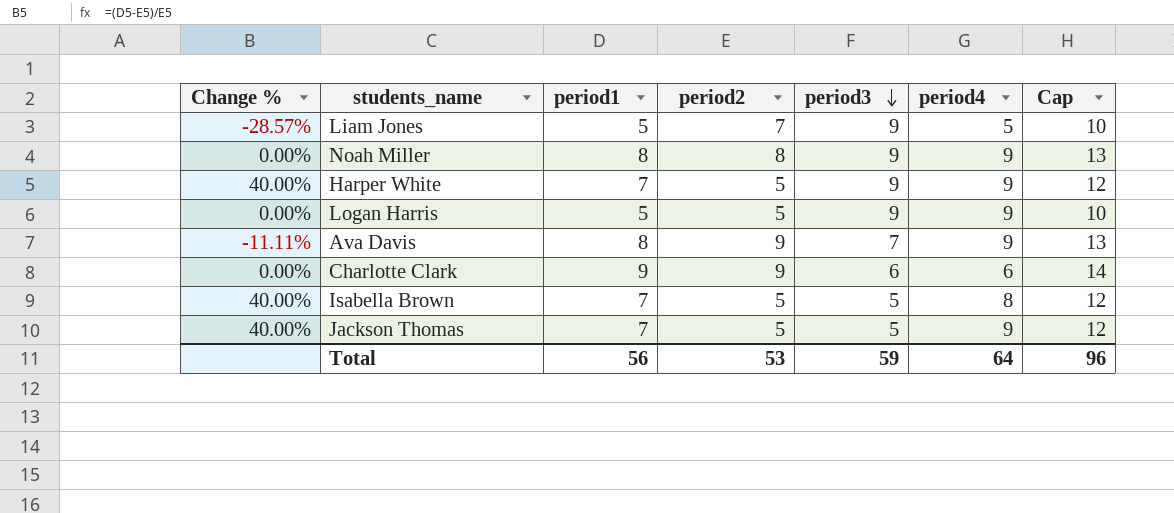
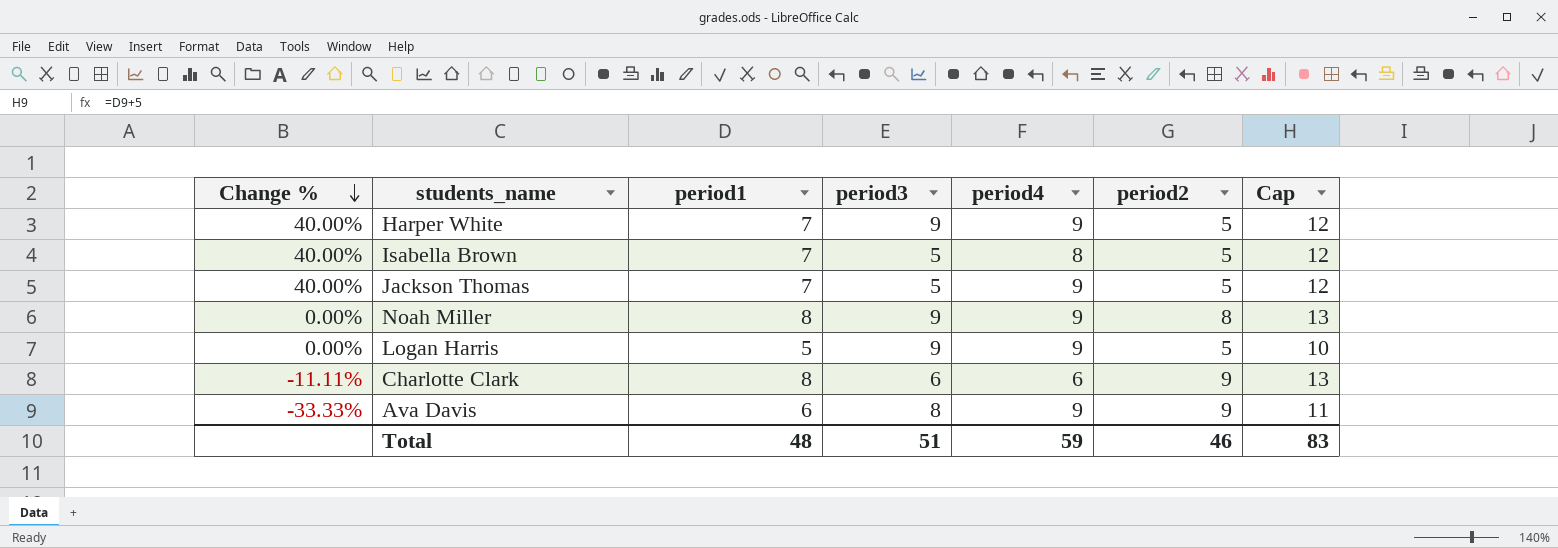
row order: period3 descending -> Change % descending
column period2 | position: 4 -> 6
row Liam Jones: -28.57% | 5 | 7 | 9 | 5 | 10 -> none
Charlotte Clark | Change %: 0.00% -> -11.11%
Charlotte Clark | period1: 9 -> 8
Charlotte Clark | Cap: 14 -> 13
Ava Davis | Change %: -11.11% -> -33.33%
Ava Davis | period1: 8 -> 6
Ava Davis | period3: 7 -> 8
Ava Davis | Cap: 13 -> 11
Total | period1: 56 -> 48
Total | period3: 59 -> 51
Total | period4: 64 -> 59
Total | period2: 53 -> 46
Total | Cap: 96 -> 83

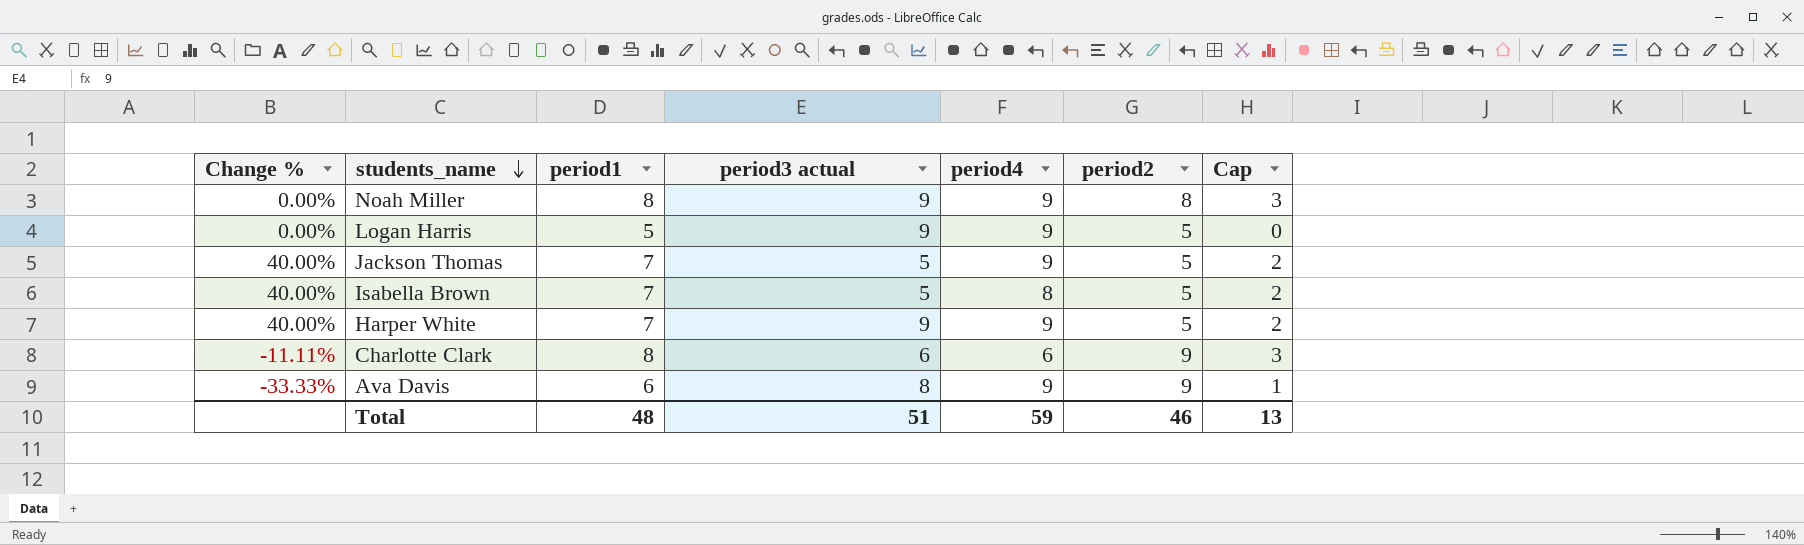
row order: Change % descending -> students_name descending
column name: period3 -> period3 actual
column Cap | formula: [period1] + 5 -> [period1] - 5
Total | Cap: 83 -> 13

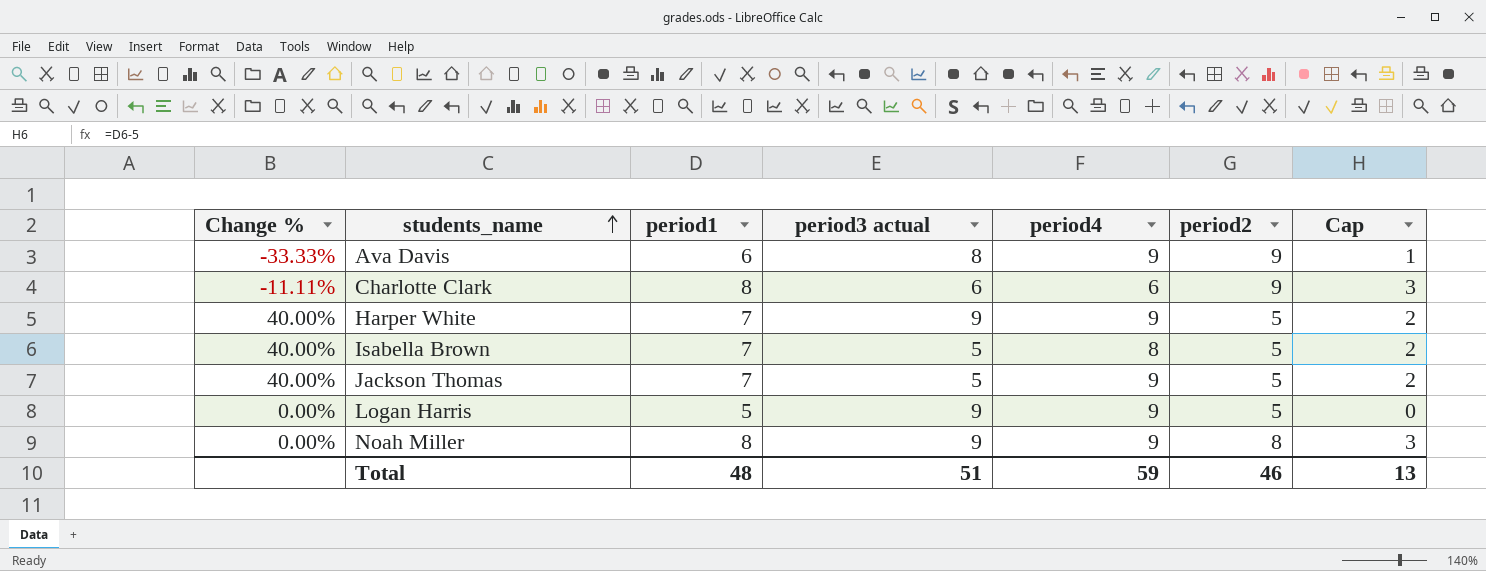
row order: students_name descending -> students_name ascending

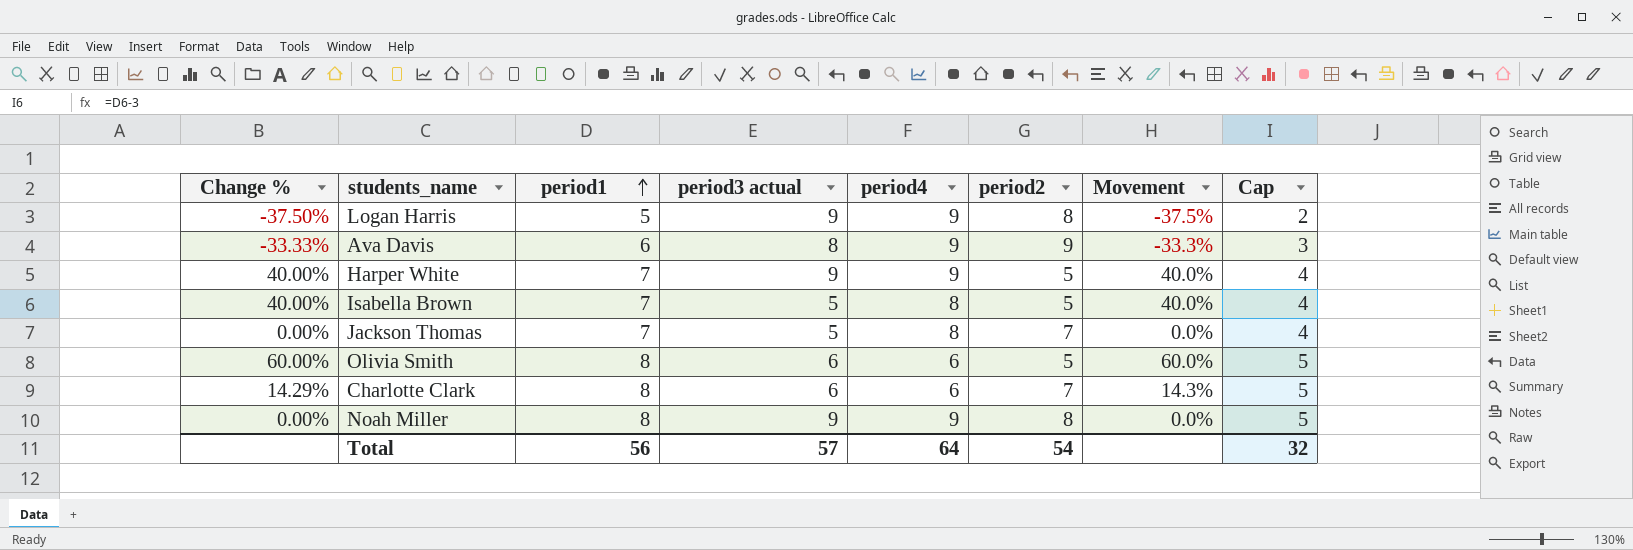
row order: students_name ascending -> period1 ascending
column Movement | formula: none -> ([period1] - [period2]) / [period2]
column Cap | formula: [period1] - 5 -> [period1] - 3
Logan Harris | Change %: 0.00% -> -37.50%
Logan Harris | period2: 5 -> 8
Jackson Thomas | Change %: 40.00% -> 0.00%
Jackson Thomas | period4: 9 -> 8
Jackson Thomas | period2: 5 -> 7
row Olivia Smith: none -> 60.00% | 8 | 6 | 6 | 5 | 60.0% | 5
Charlotte Clark | Change %: -11.11% -> 14.29%
Charlotte Clark | period2: 9 -> 7
Total | period1: 48 -> 56
Total | period3 actual: 51 -> 57
Total | period4: 59 -> 64
Total | period2: 46 -> 54
Total | Cap: 13 -> 32

